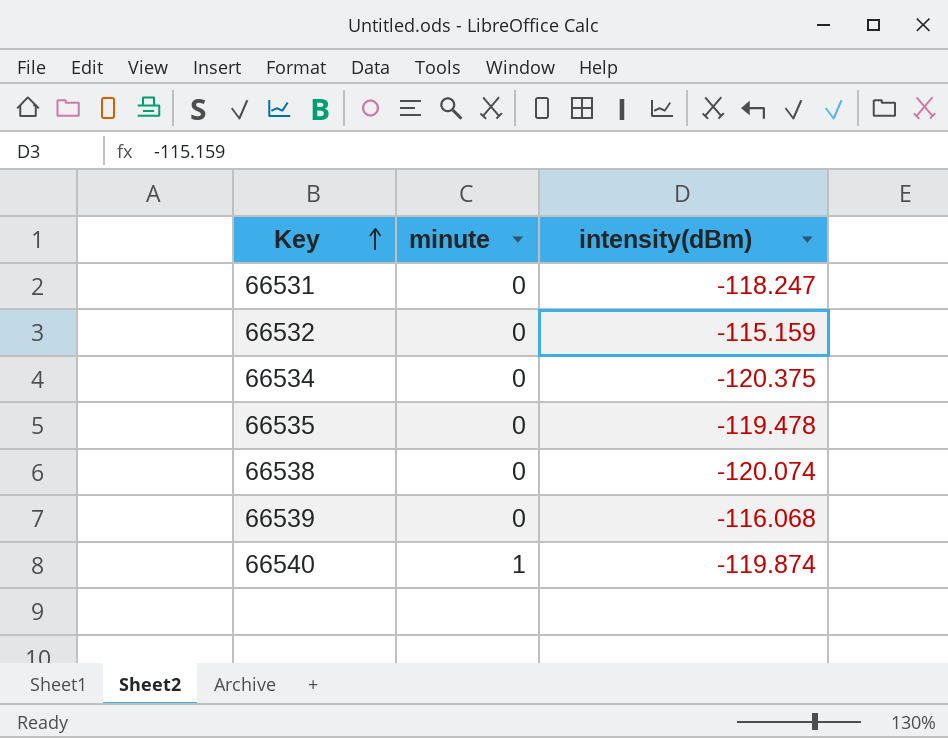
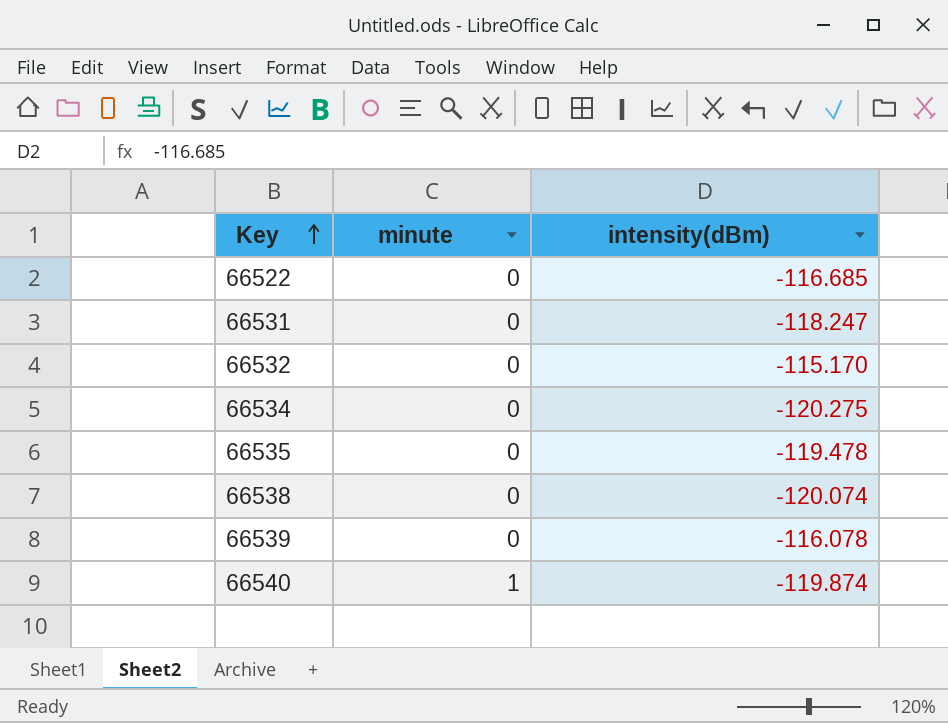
row 66522: none -> 0 | -116.685
66532 | intensity(dBm): -115.159 -> -115.170
66534 | intensity(dBm): -120.375 -> -120.275
66539 | intensity(dBm): -116.068 -> -116.078

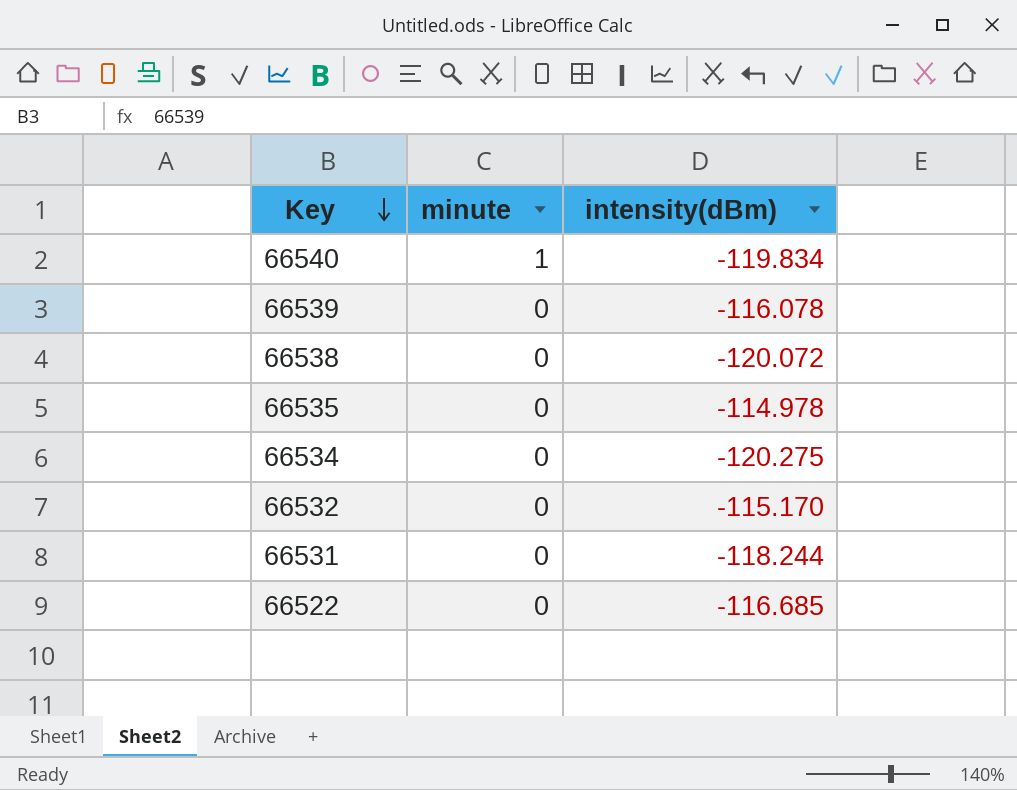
row order: Key ascending -> Key descending
66540 | intensity(dBm): -119.874 -> -119.834
66538 | intensity(dBm): -120.074 -> -120.072
66535 | intensity(dBm): -119.478 -> -114.978
66531 | intensity(dBm): -118.247 -> -118.244

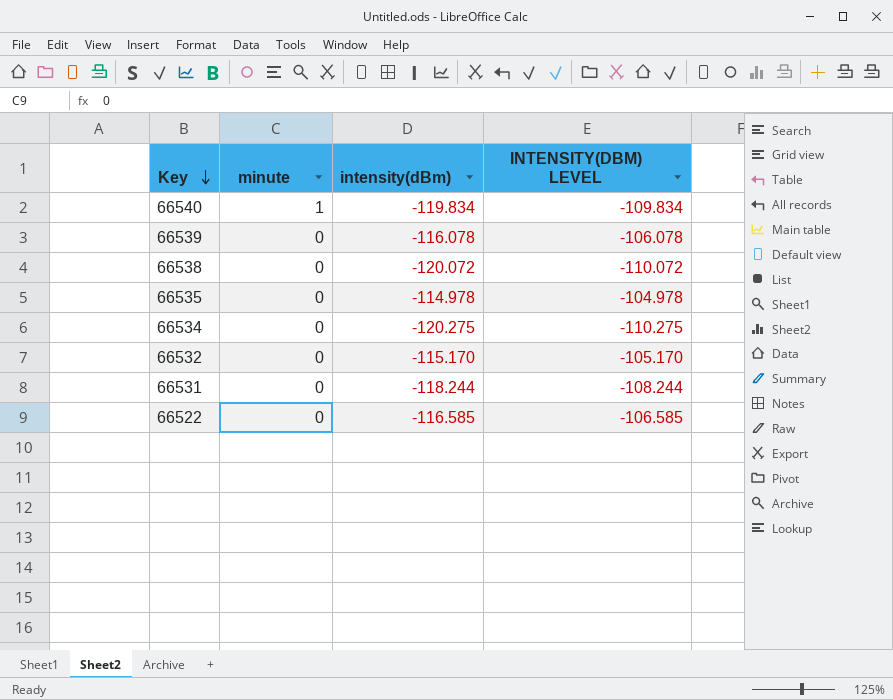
column INTENSITY(DBM) LEVEL | formula: none -> [intensity(dBm)] + 10
66522 | intensity(dBm): -116.685 -> -116.585

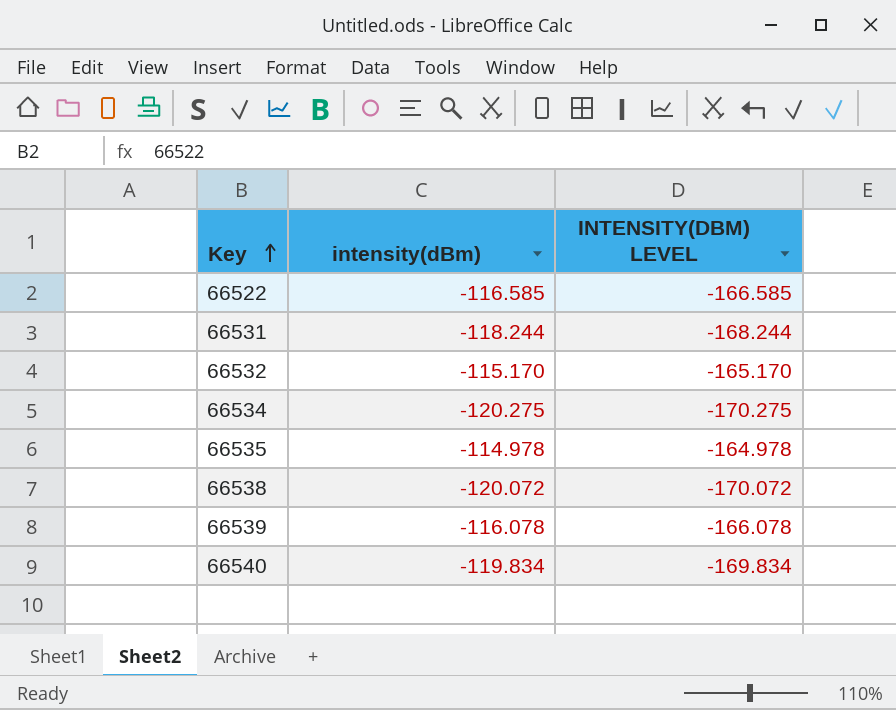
row order: Key descending -> Key ascending
column minute | position: 2 -> none
column INTENSITY(DBM) LEVEL | formula: [intensity(dBm)] + 10 -> [intensity(dBm)] - 50

